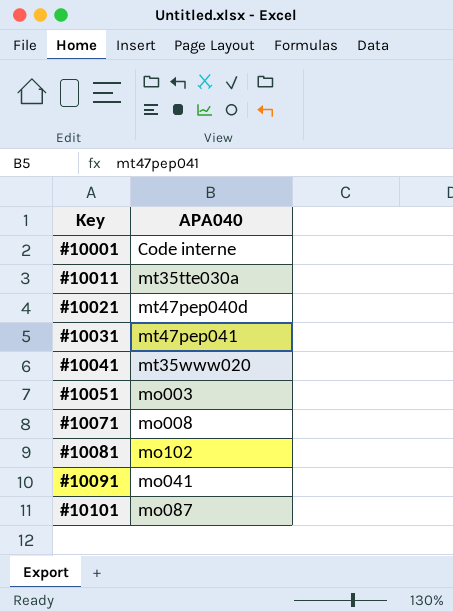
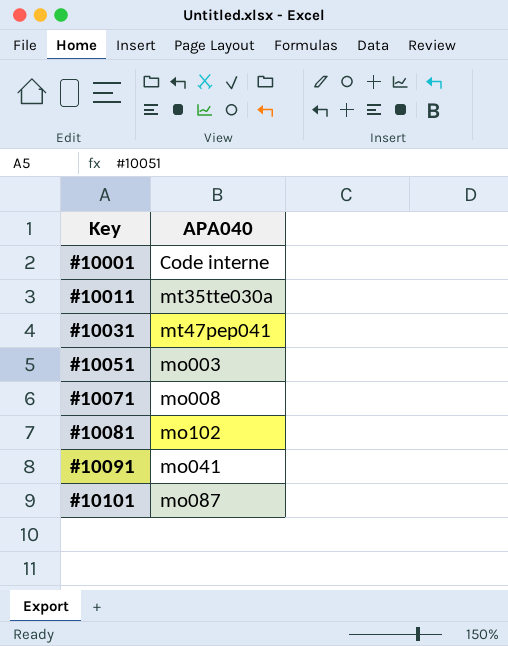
row #10021: mt47pep040d -> none
row #10041: mt35www020 -> none

